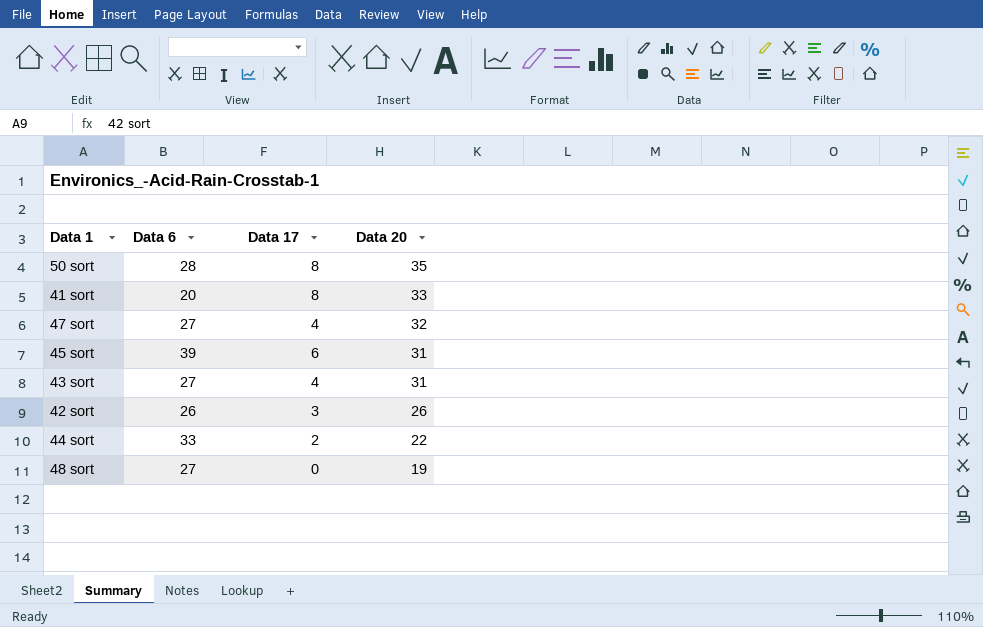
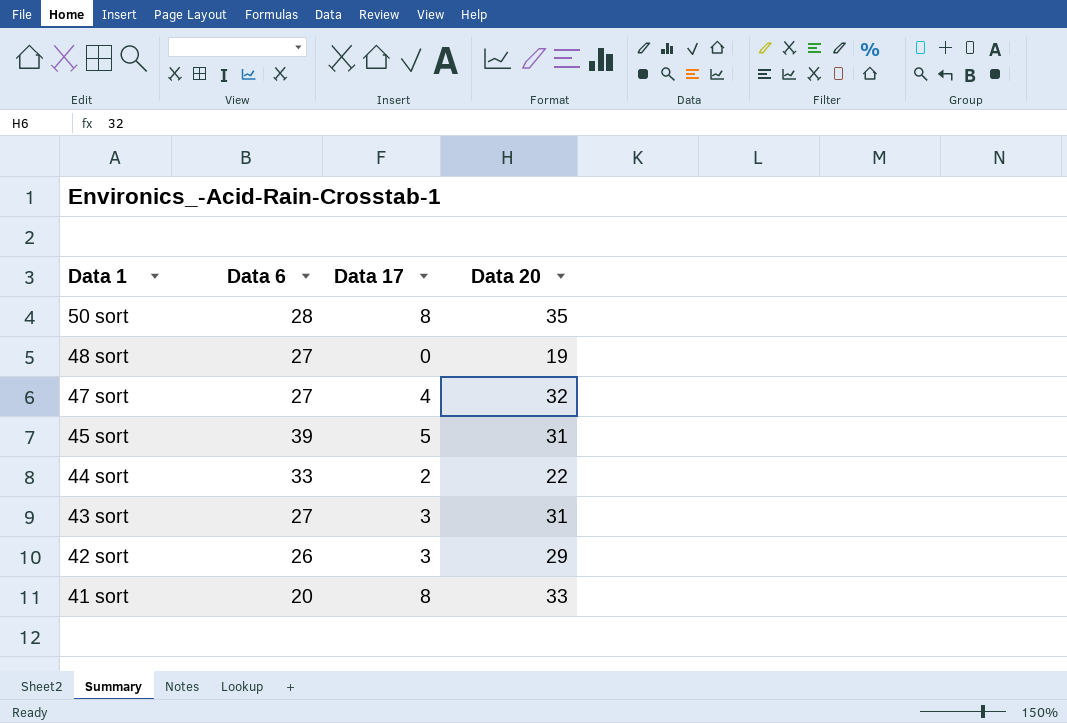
row order: Data 20 descending -> Data 1 descending
45 sort | Data 17: 6 -> 5
43 sort | Data 17: 4 -> 3
42 sort | Data 20: 26 -> 29

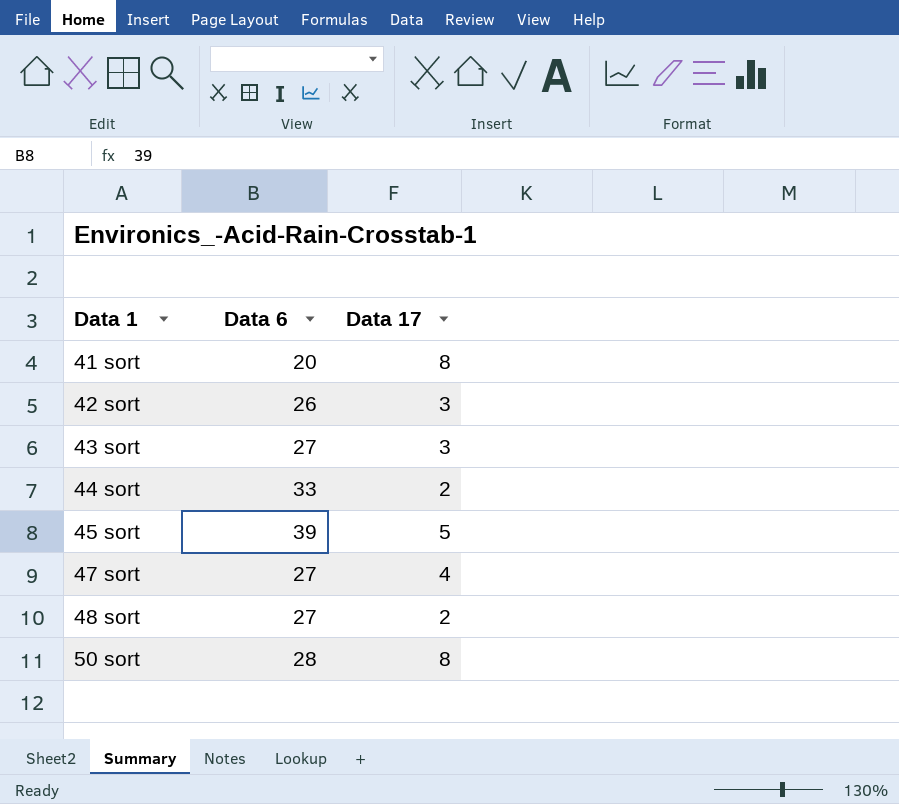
row order: Data 1 descending -> Data 1 ascending
column Data 20 | position: 4 -> none
48 sort | Data 17: 0 -> 2

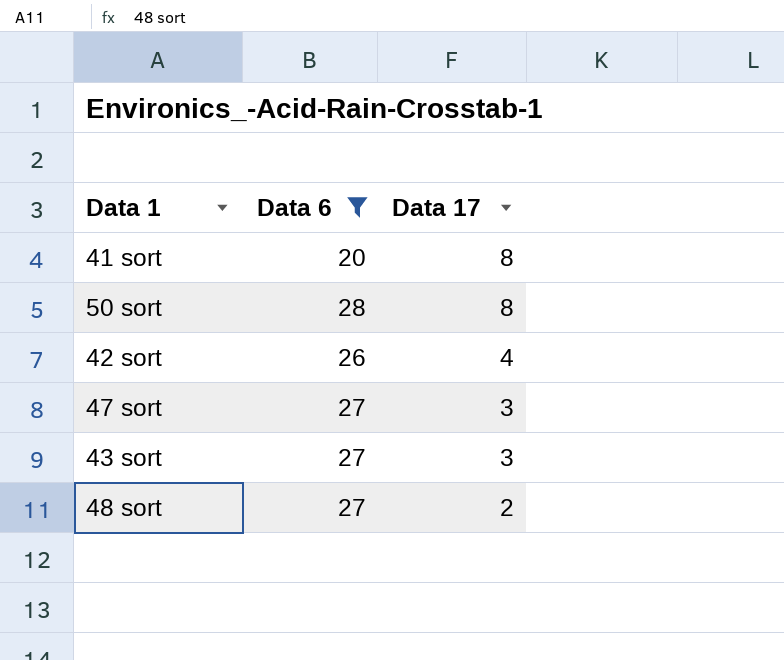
filter: none -> Data 6 <= 28
row order: Data 1 ascending -> Data 17 descending
42 sort | Data 17: 3 -> 4
47 sort | Data 17: 4 -> 3

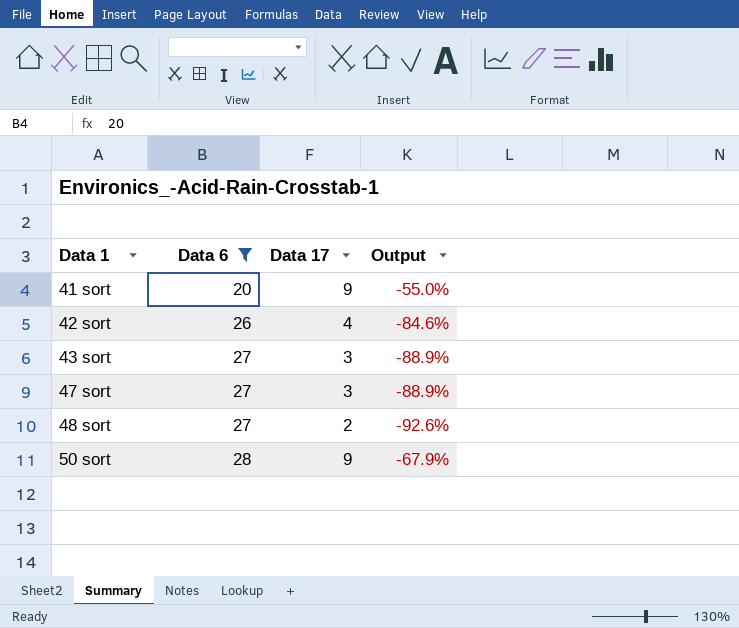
row order: Data 17 descending -> Data 1 ascending
column Output | formula: none -> ([Data 17] - [Data 6]) / [Data 6]
41 sort | Data 17: 8 -> 9
50 sort | Data 17: 8 -> 9

